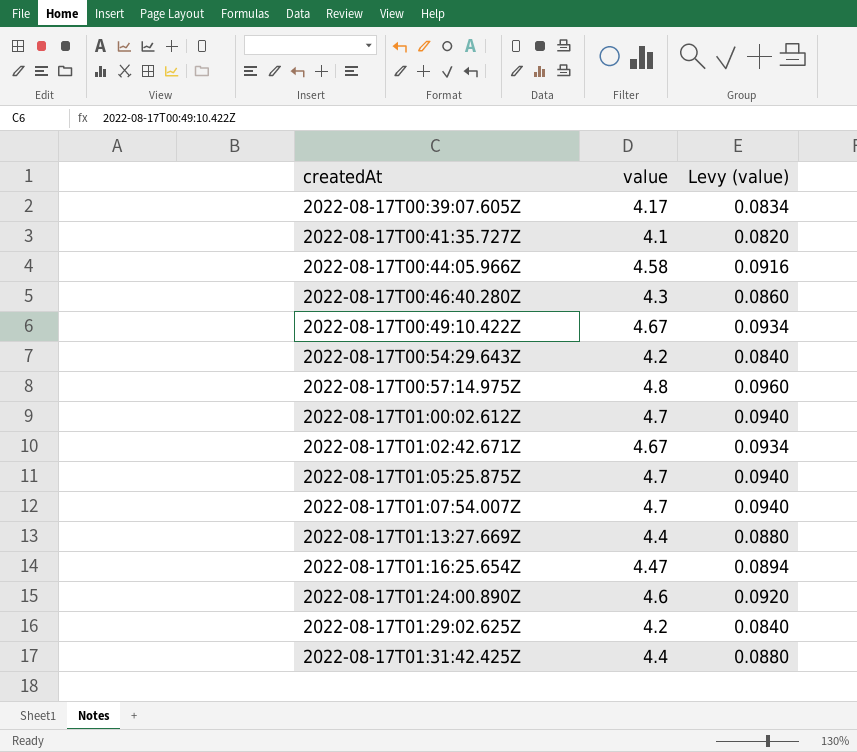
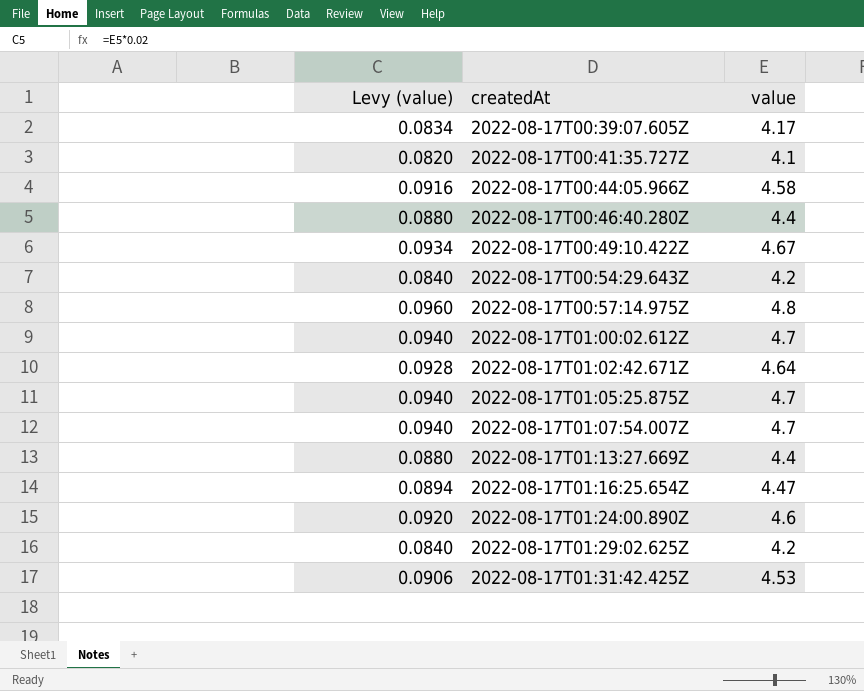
column Levy (value) | position: 3 -> 1
2022-08-17T00:46:40.280Z | Levy (value): 0.0860 -> 0.0880
2022-08-17T00:46:40.280Z | value: 4.3 -> 4.4
2022-08-17T01:02:42.671Z | Levy (value): 0.0934 -> 0.0928
2022-08-17T01:02:42.671Z | value: 4.67 -> 4.64
2022-08-17T01:31:42.425Z | Levy (value): 0.0880 -> 0.0906
2022-08-17T01:31:42.425Z | value: 4.4 -> 4.53

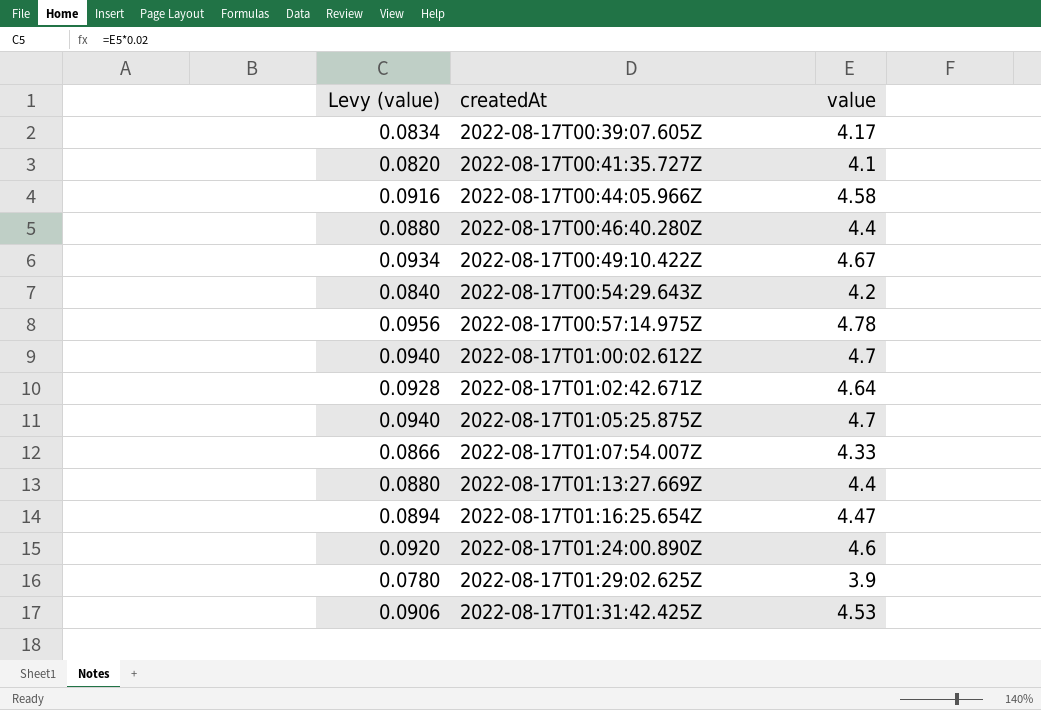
2022-08-17T00:57:14.975Z | Levy (value): 0.0960 -> 0.0956
2022-08-17T00:57:14.975Z | value: 4.8 -> 4.78
2022-08-17T01:07:54.007Z | Levy (value): 0.0940 -> 0.0866
2022-08-17T01:07:54.007Z | value: 4.7 -> 4.33
2022-08-17T01:29:02.625Z | Levy (value): 0.0840 -> 0.0780
2022-08-17T01:29:02.625Z | value: 4.2 -> 3.9

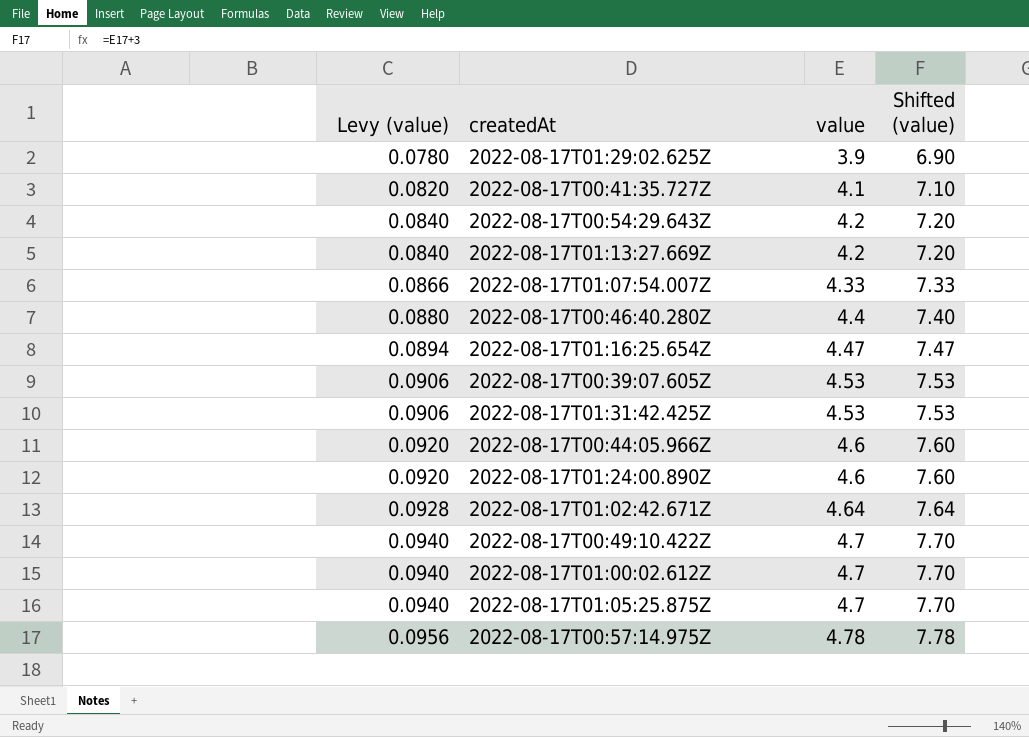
row order: createdAt ascending -> Levy (value) ascending
column Shifted (value) | formula: none -> [value] + 3
2022-08-17T01:13:27.669Z | Levy (value): 0.0880 -> 0.0840
2022-08-17T01:13:27.669Z | value: 4.4 -> 4.2
2022-08-17T00:39:07.605Z | Levy (value): 0.0834 -> 0.0906
2022-08-17T00:39:07.605Z | value: 4.17 -> 4.53
2022-08-17T00:44:05.966Z | Levy (value): 0.0916 -> 0.0920
2022-08-17T00:44:05.966Z | value: 4.58 -> 4.6
2022-08-17T00:49:10.422Z | Levy (value): 0.0934 -> 0.0940
2022-08-17T00:49:10.422Z | value: 4.67 -> 4.7

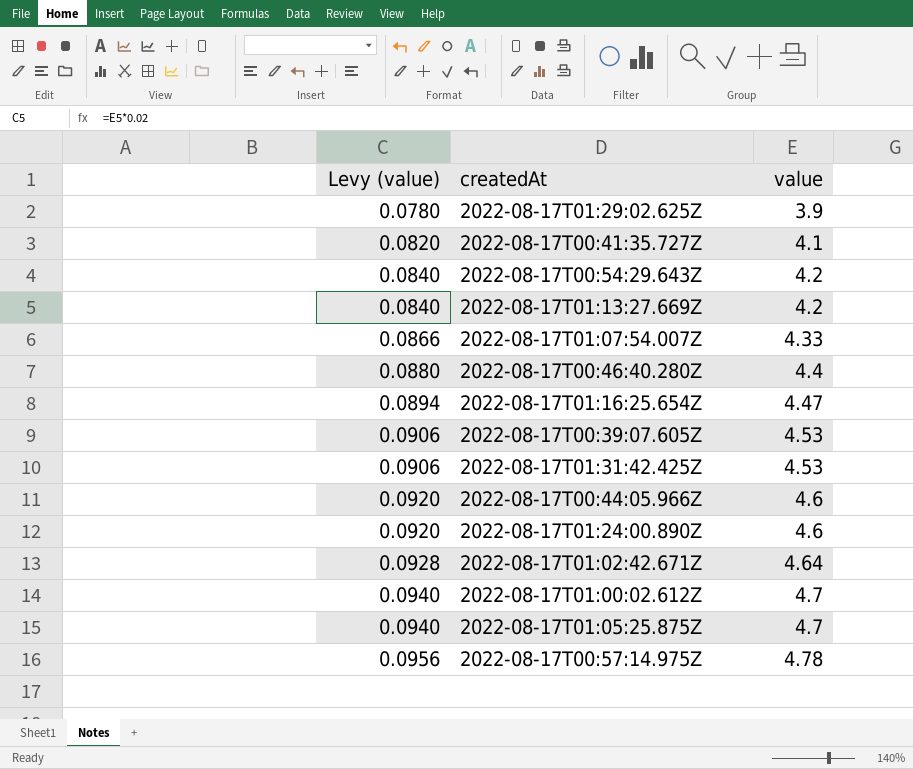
column Shifted (value) | formula: [value] + 3 -> none
row 2022-08-17T00:49:10.422Z: 0.0940 | 4.7 | 7.70 -> none

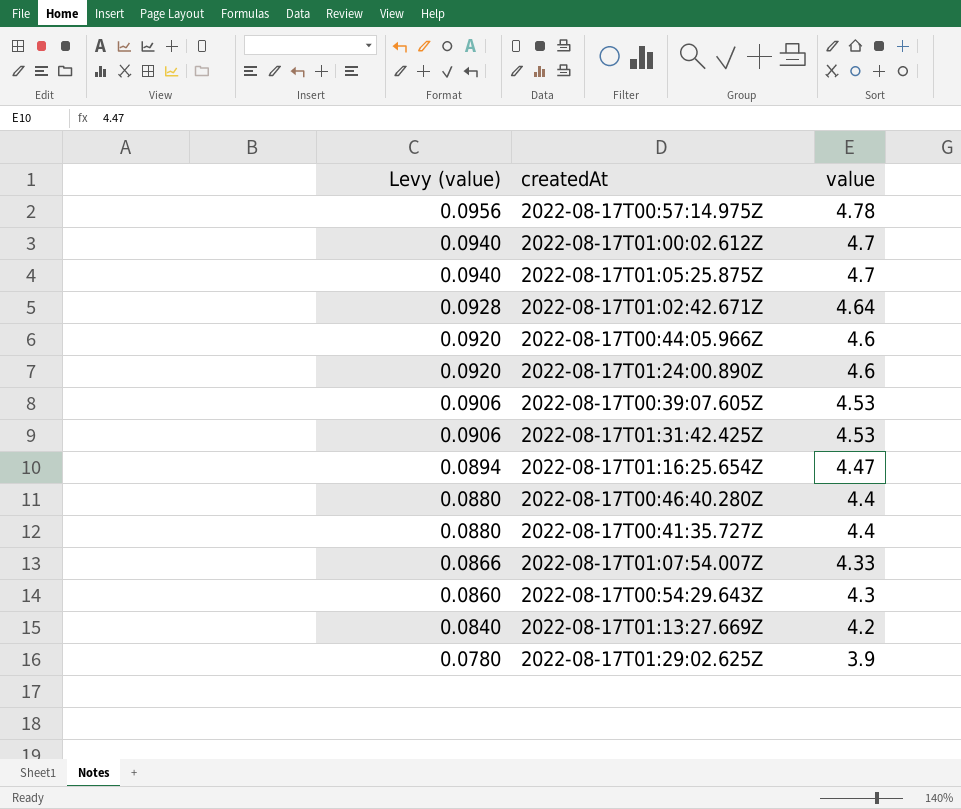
row order: Levy (value) ascending -> Levy (value) descending
2022-08-17T00:41:35.727Z | Levy (value): 0.0820 -> 0.0880
2022-08-17T00:41:35.727Z | value: 4.1 -> 4.4
2022-08-17T00:54:29.643Z | Levy (value): 0.0840 -> 0.0860
2022-08-17T00:54:29.643Z | value: 4.2 -> 4.3

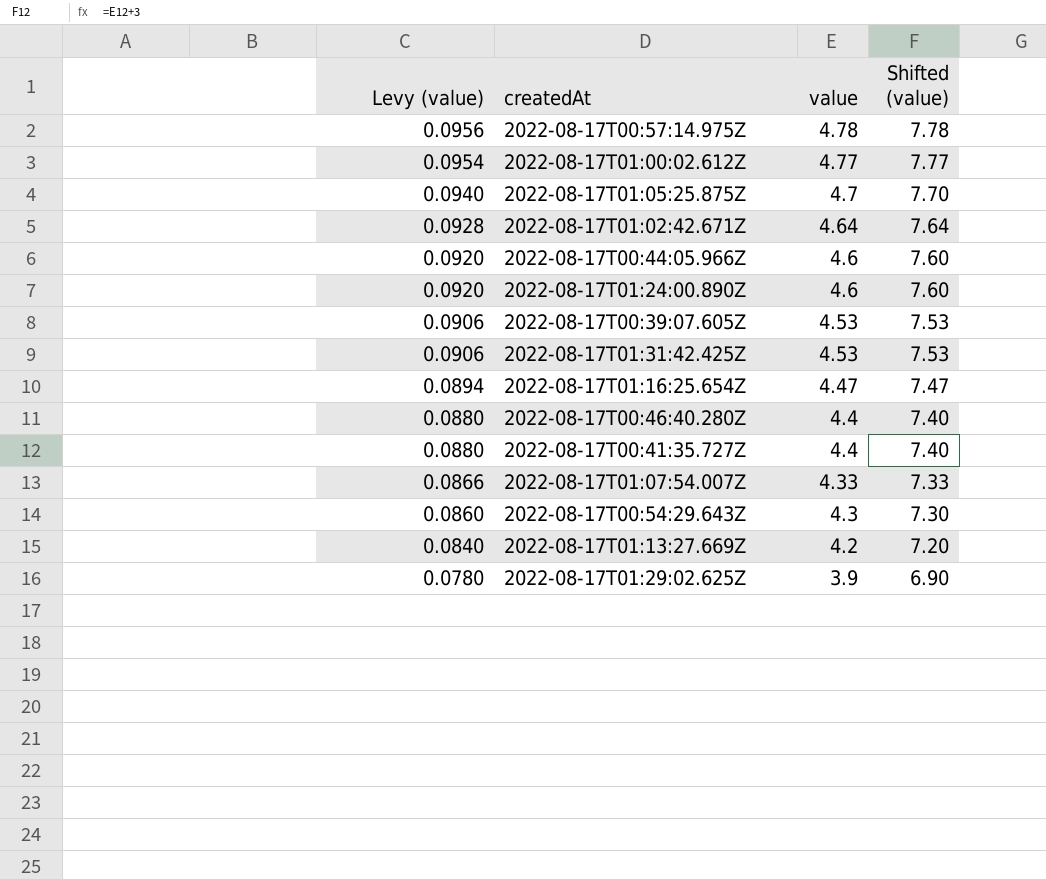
column Shifted (value) | formula: none -> [value] + 3
2022-08-17T01:00:02.612Z | Levy (value): 0.0940 -> 0.0954
2022-08-17T01:00:02.612Z | value: 4.7 -> 4.77

